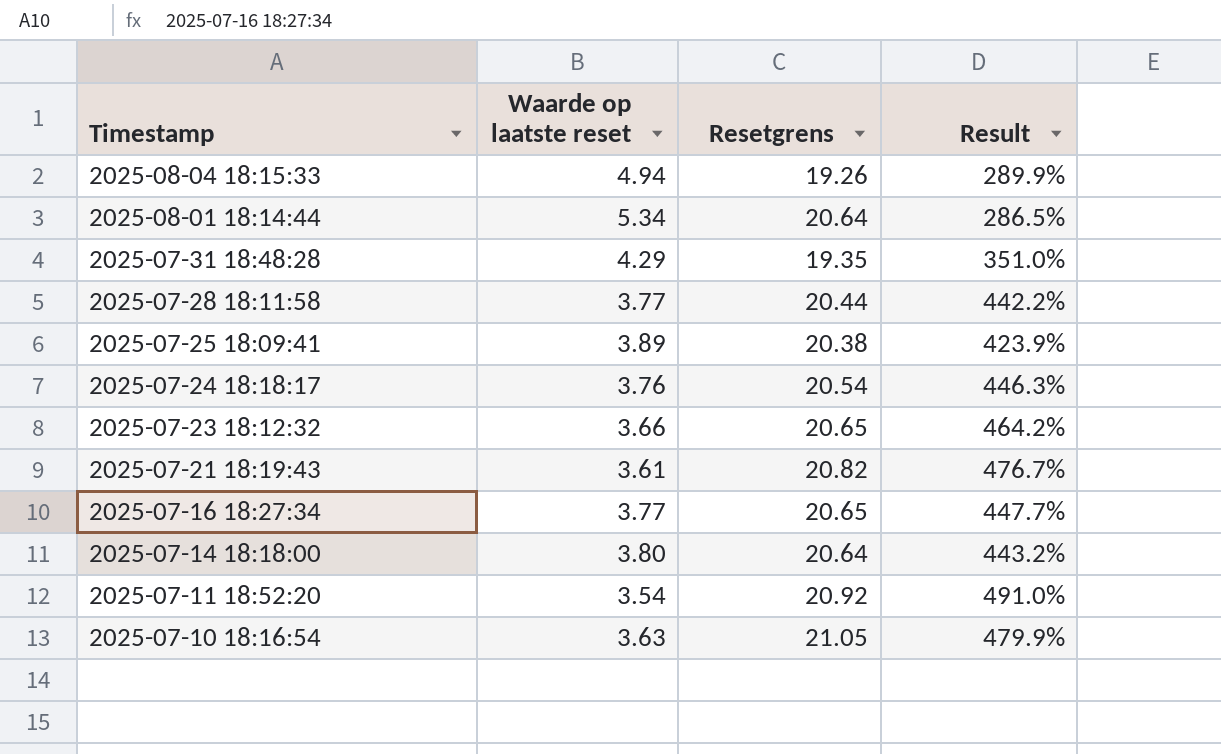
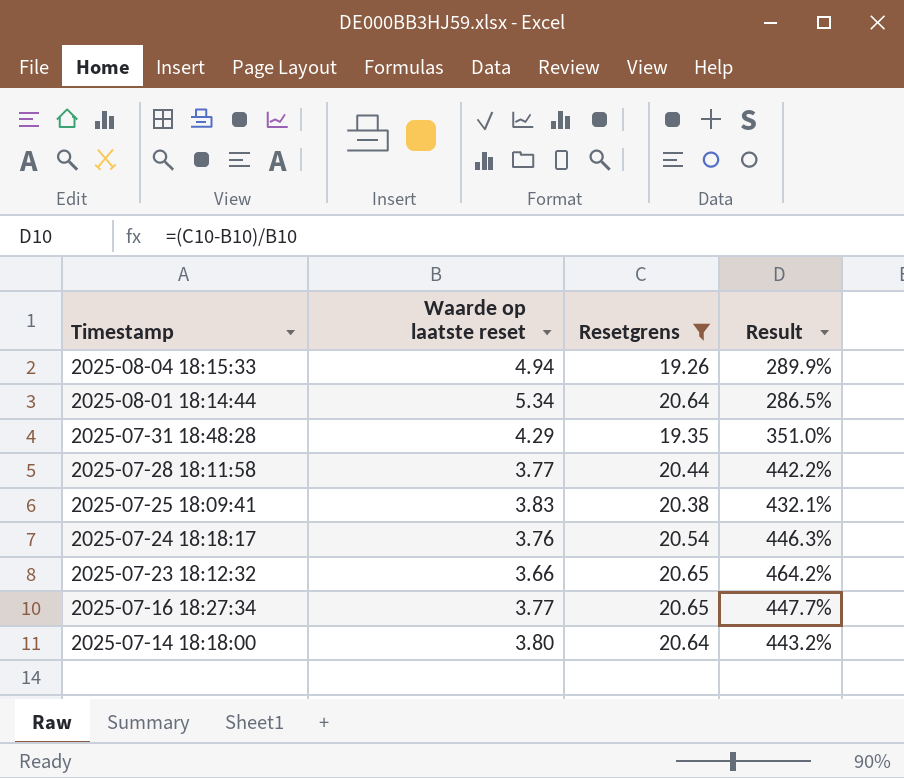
filter: none -> Resetgrens <= 20.65
2025-07-25 18:09:41 | Waarde op laatste reset: 3.89 -> 3.83
2025-07-25 18:09:41 | Result: 423.9% -> 432.1%

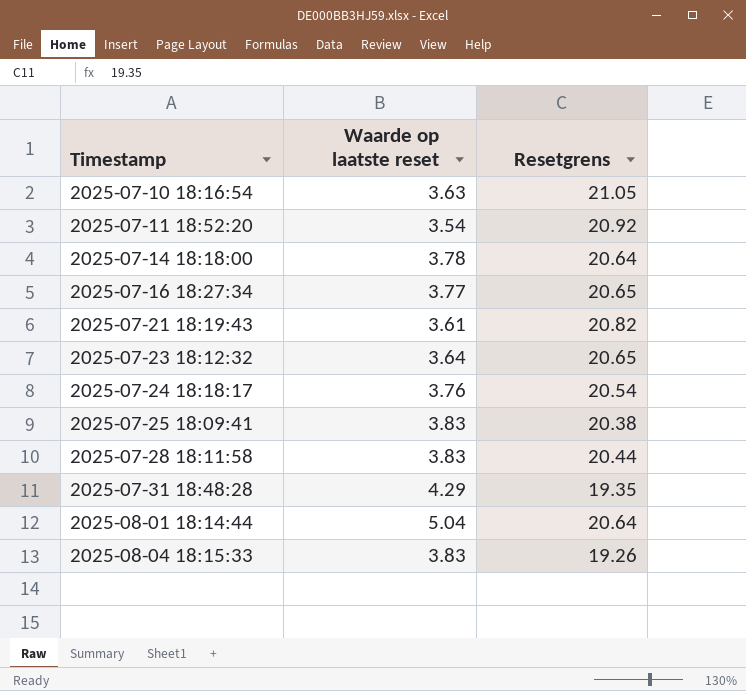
filter: Resetgrens <= 20.65 -> none
row order: Timestamp descending -> Timestamp ascending
column Result | formula: ([Resetgrens] - [Waarde op laatste reset]) / [Waarde op laatste reset] -> none
2025-07-14 18:18:00 | Waarde op laatste reset: 3.80 -> 3.78
2025-07-23 18:12:32 | Waarde op laatste reset: 3.66 -> 3.64
2025-07-28 18:11:58 | Waarde op laatste reset: 3.77 -> 3.83
2025-08-01 18:14:44 | Waarde op laatste reset: 5.34 -> 5.04
2025-08-04 18:15:33 | Waarde op laatste reset: 4.94 -> 3.83

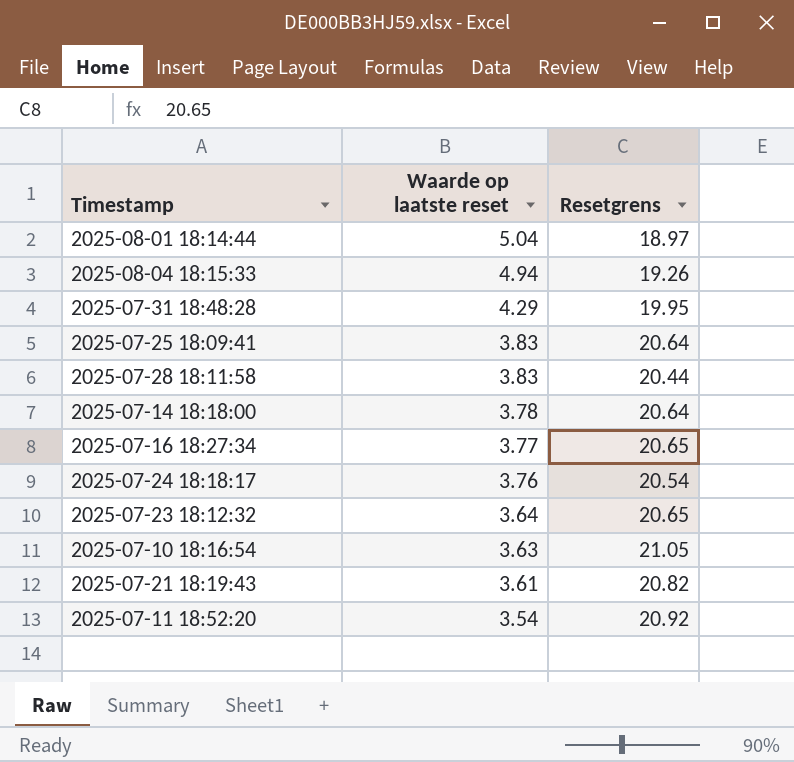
row order: Timestamp ascending -> Waarde op laatste reset descending
2025-08-01 18:14:44 | Resetgrens: 20.64 -> 18.97
2025-08-04 18:15:33 | Waarde op laatste reset: 3.83 -> 4.94
2025-07-31 18:48:28 | Resetgrens: 19.35 -> 19.95
2025-07-25 18:09:41 | Resetgrens: 20.38 -> 20.64

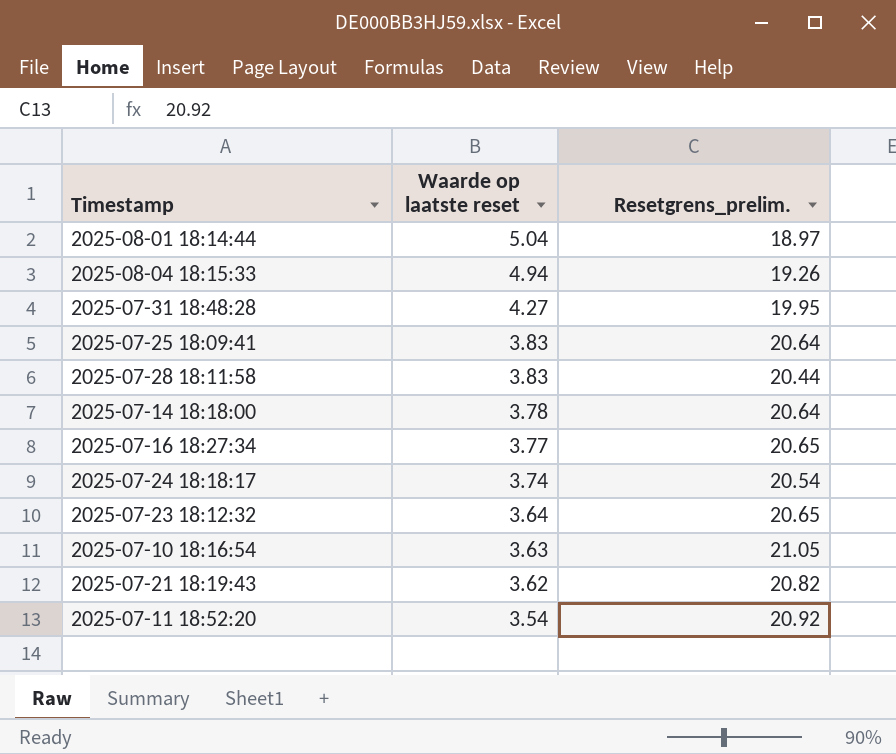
column name: Resetgrens -> Resetgrens_prelim.
2025-07-31 18:48:28 | Waarde op laatste reset: 4.29 -> 4.27
2025-07-24 18:18:17 | Waarde op laatste reset: 3.76 -> 3.74
2025-07-21 18:19:43 | Waarde op laatste reset: 3.61 -> 3.62

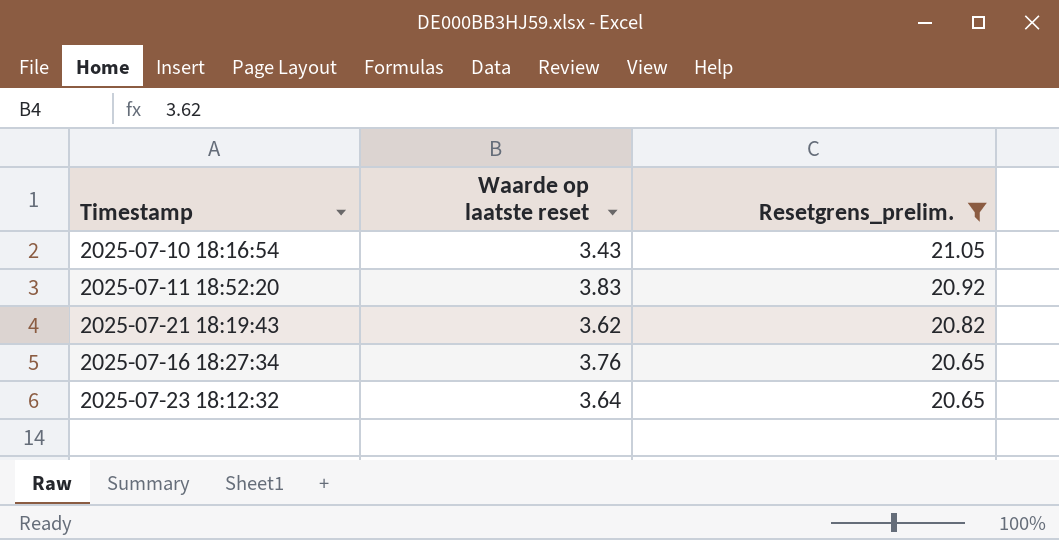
filter: none -> Resetgrens_prelim. >= 20.65
row order: Waarde op laatste reset descending -> Resetgrens_prelim. descending
2025-07-10 18:16:54 | Waarde op laatste reset: 3.63 -> 3.43
2025-07-11 18:52:20 | Waarde op laatste reset: 3.54 -> 3.83
2025-07-16 18:27:34 | Waarde op laatste reset: 3.77 -> 3.76

